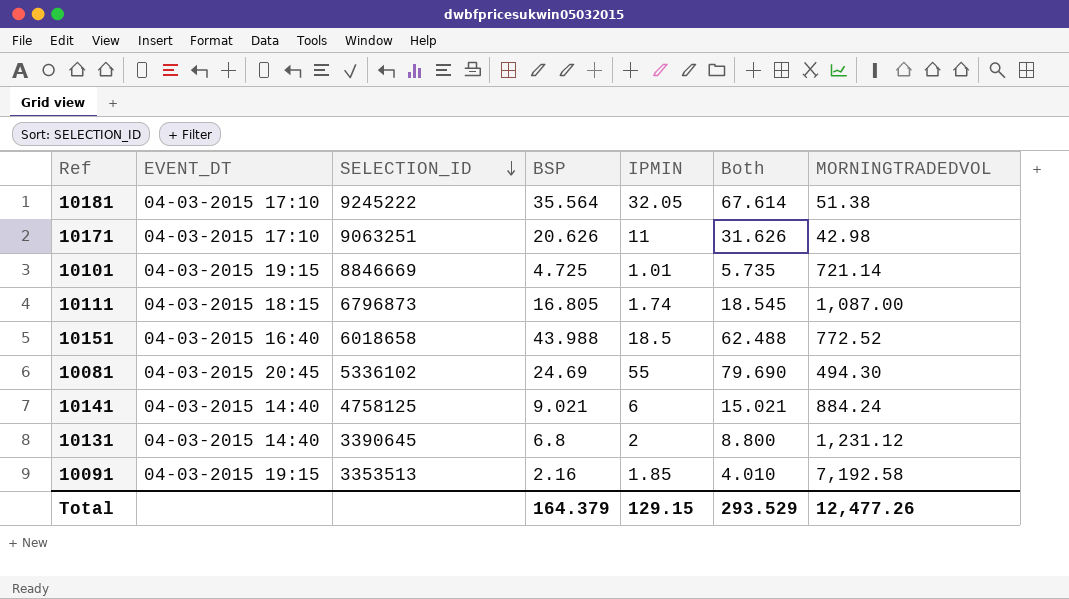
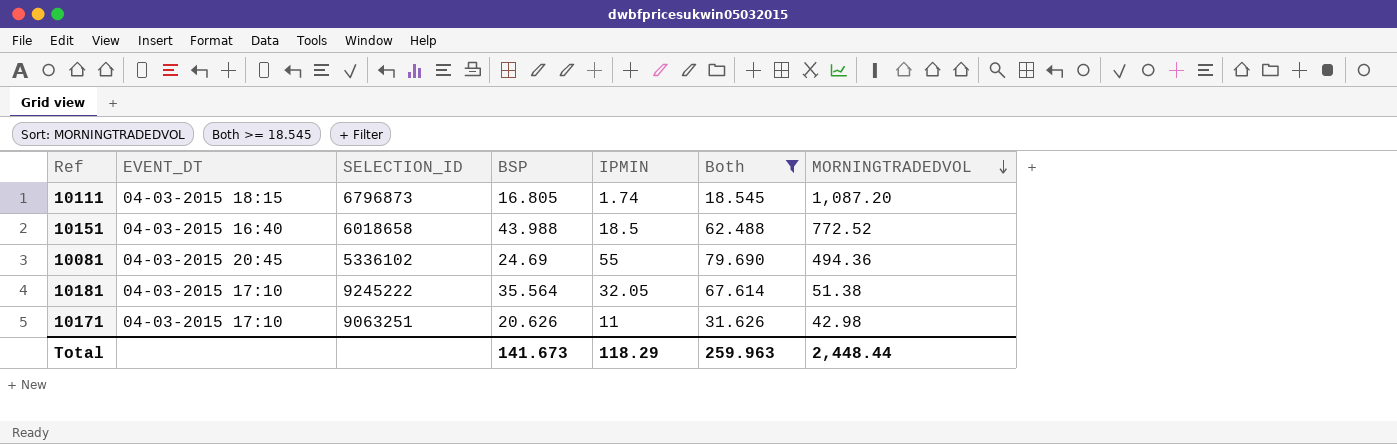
filter: none -> Both >= 18.545
row order: SELECTION_ID descending -> MORNINGTRADEDVOL descending
10111 | MORNINGTRADEDVOL: 1,087.00 -> 1,087.20
10081 | MORNINGTRADEDVOL: 494.30 -> 494.36
Total | BSP: 164.379 -> 141.673
Total | IPMIN: 129.15 -> 118.29
Total | Both: 293.529 -> 259.963
Total | MORNINGTRADEDVOL: 12,477.26 -> 2,448.44

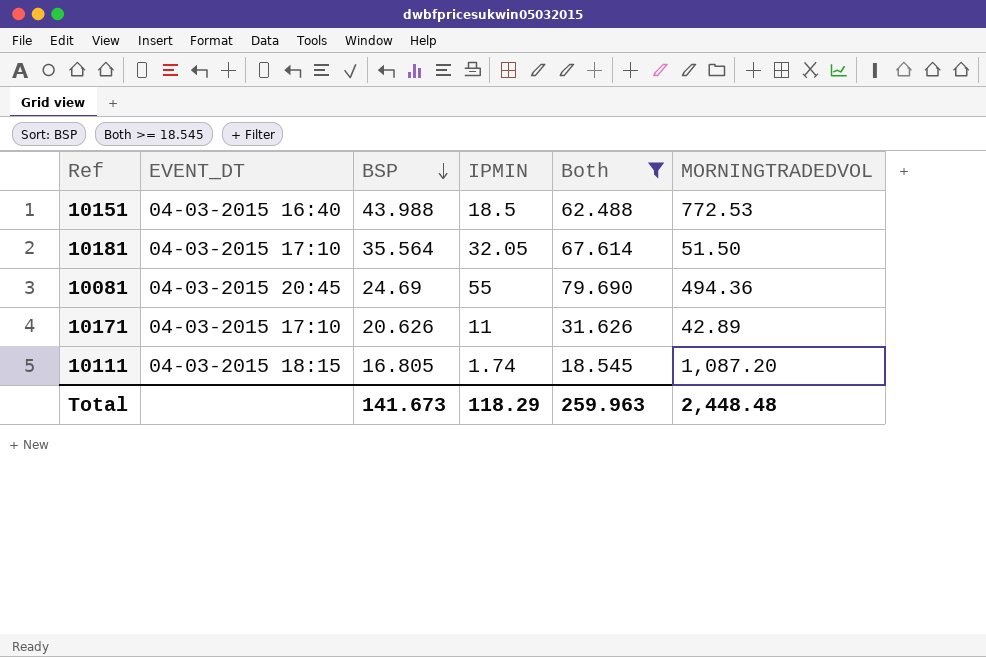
row order: MORNINGTRADEDVOL descending -> BSP descending
column SELECTION_ID | position: 3 -> none
10151 | MORNINGTRADEDVOL: 772.52 -> 772.53
10181 | MORNINGTRADEDVOL: 51.38 -> 51.50
10171 | MORNINGTRADEDVOL: 42.98 -> 42.89
Total | MORNINGTRADEDVOL: 2,448.44 -> 2,448.48

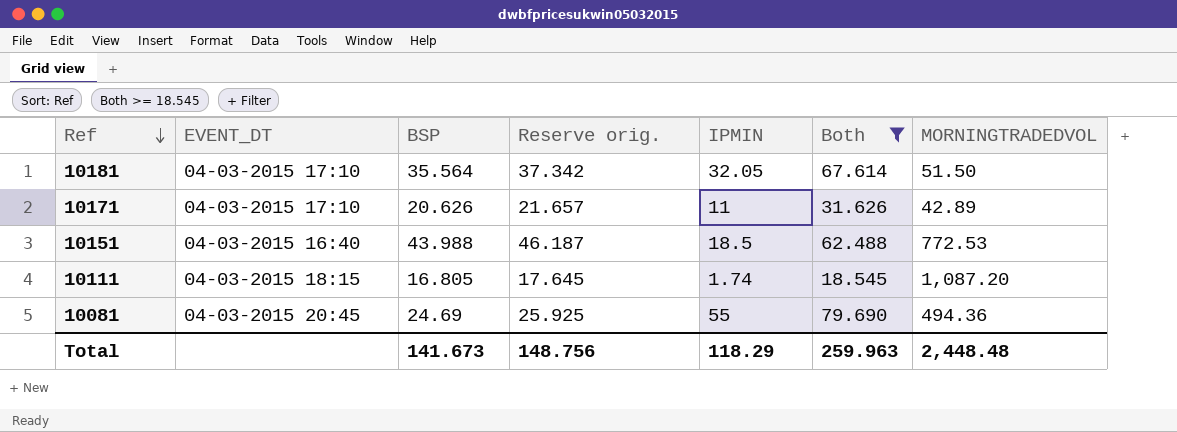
row order: BSP descending -> Ref descending
column Reserve orig. | formula: none -> [BSP] * 1.05

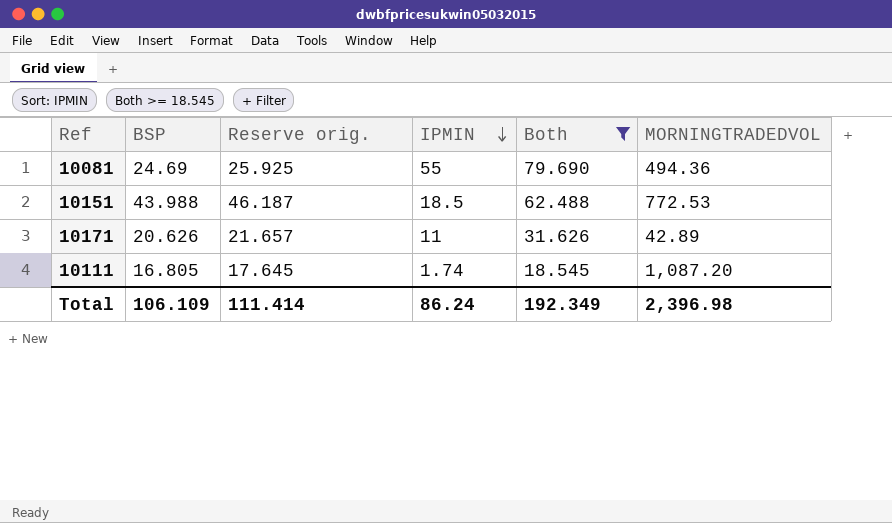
row order: Ref descending -> IPMIN descending
column EVENT_DT | position: 2 -> none
row 10181: 04-03-2015 17:10 | 35.564 | 37.342 | 32.05 | 67.614 | 51.50 -> none
Total | BSP: 141.673 -> 106.109
Total | Reserve orig.: 148.756 -> 111.414
Total | IPMIN: 118.29 -> 86.24
Total | Both: 259.963 -> 192.349
Total | MORNINGTRADEDVOL: 2,448.48 -> 2,396.98

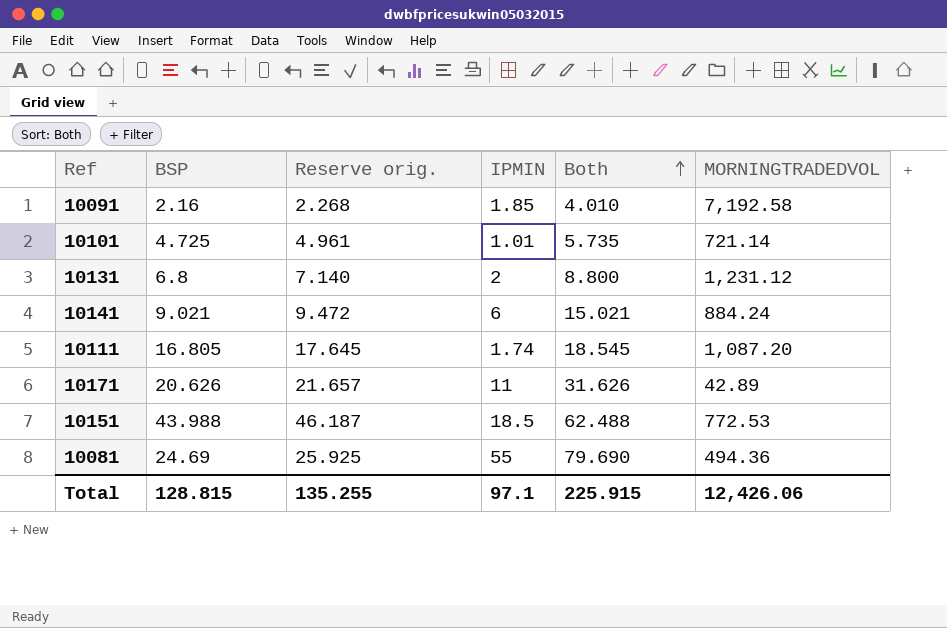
filter: Both >= 18.545 -> none
row order: IPMIN descending -> Both ascending
Total | BSP: 106.109 -> 128.815
Total | Reserve orig.: 111.414 -> 135.255
Total | IPMIN: 86.24 -> 97.1
Total | Both: 192.349 -> 225.915
Total | MORNINGTRADEDVOL: 2,396.98 -> 12,426.06

